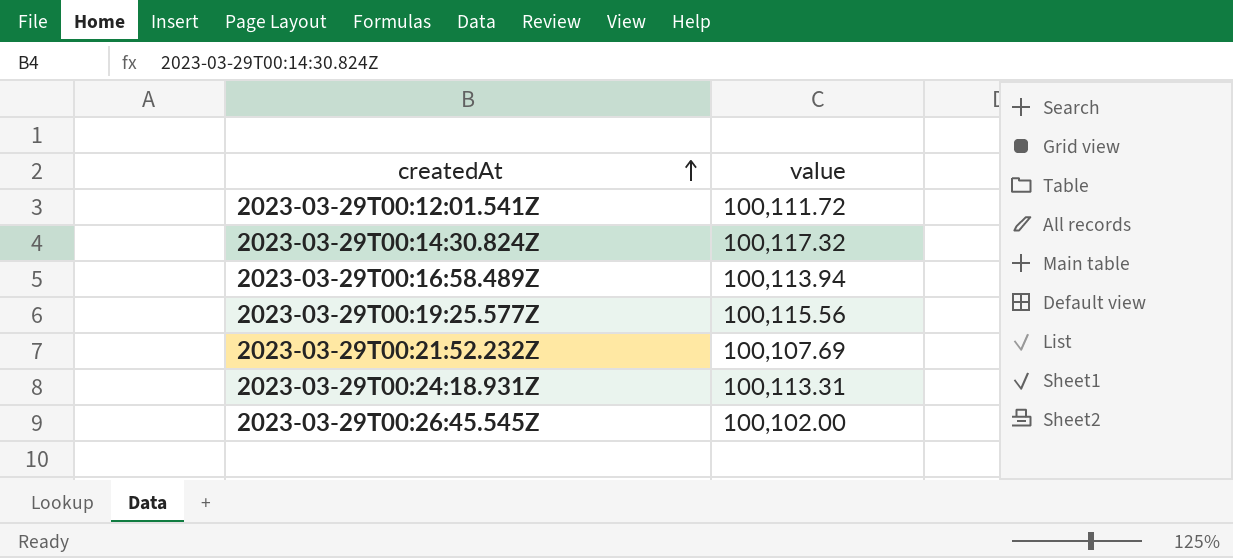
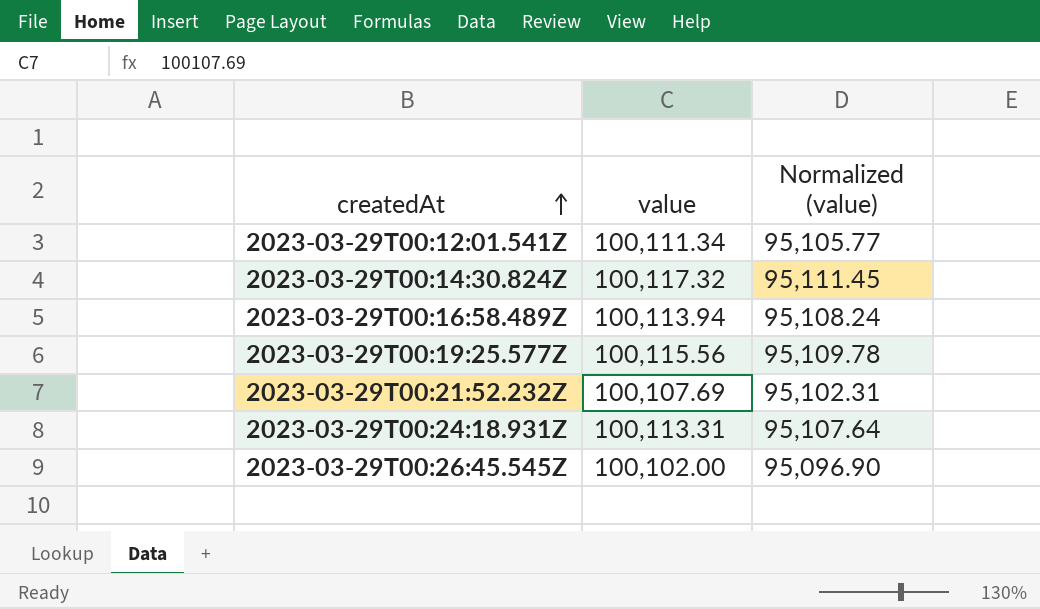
column Normalized (value) | formula: none -> [value] * 0.95
2023-03-29T00:12:01.541Z | value: 100,111.72 -> 100,111.34

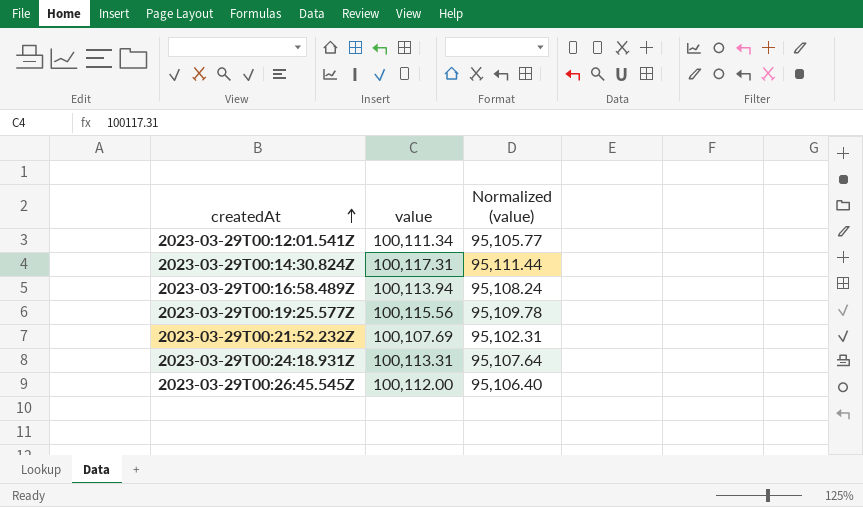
2023-03-29T00:14:30.824Z | value: 100,117.32 -> 100,117.31
2023-03-29T00:14:30.824Z | Normalized (value): 95,111.45 -> 95,111.44
2023-03-29T00:26:45.545Z | value: 100,102.00 -> 100,112.00
2023-03-29T00:26:45.545Z | Normalized (value): 95,096.90 -> 95,106.40

